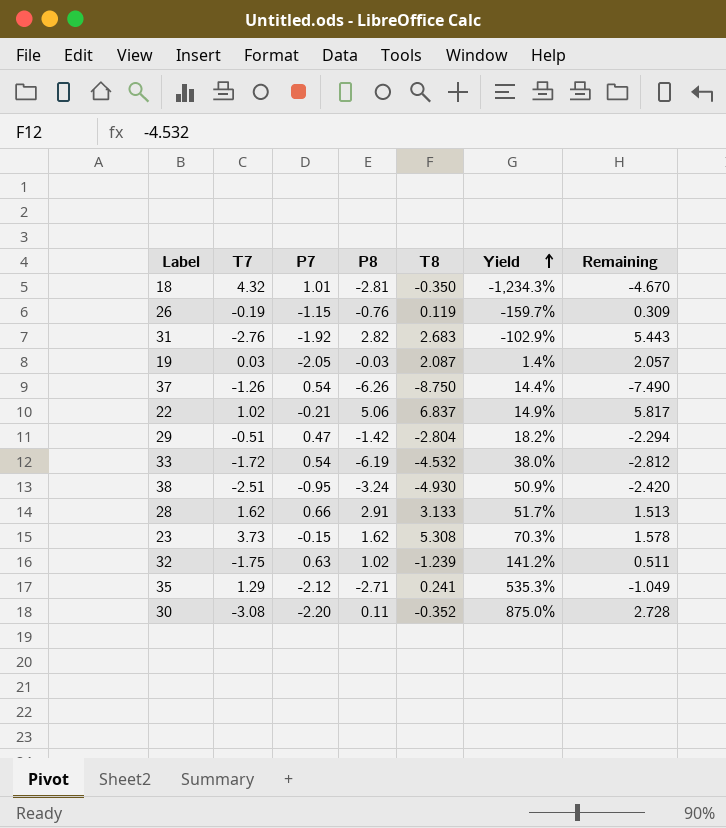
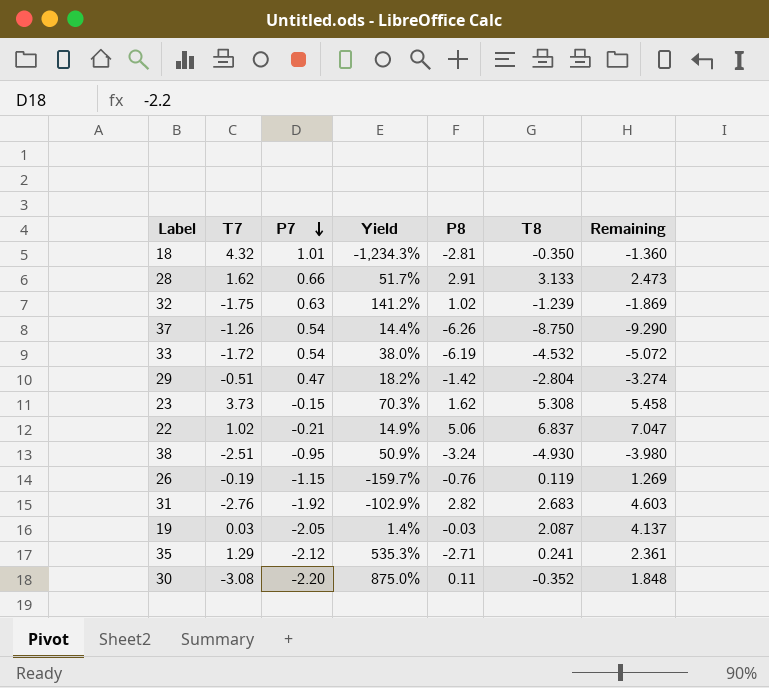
row order: Yield ascending -> P7 descending
column Yield | position: 6 -> 4
column Remaining | formula: [T8] - [T7] -> [T8] - [P7]

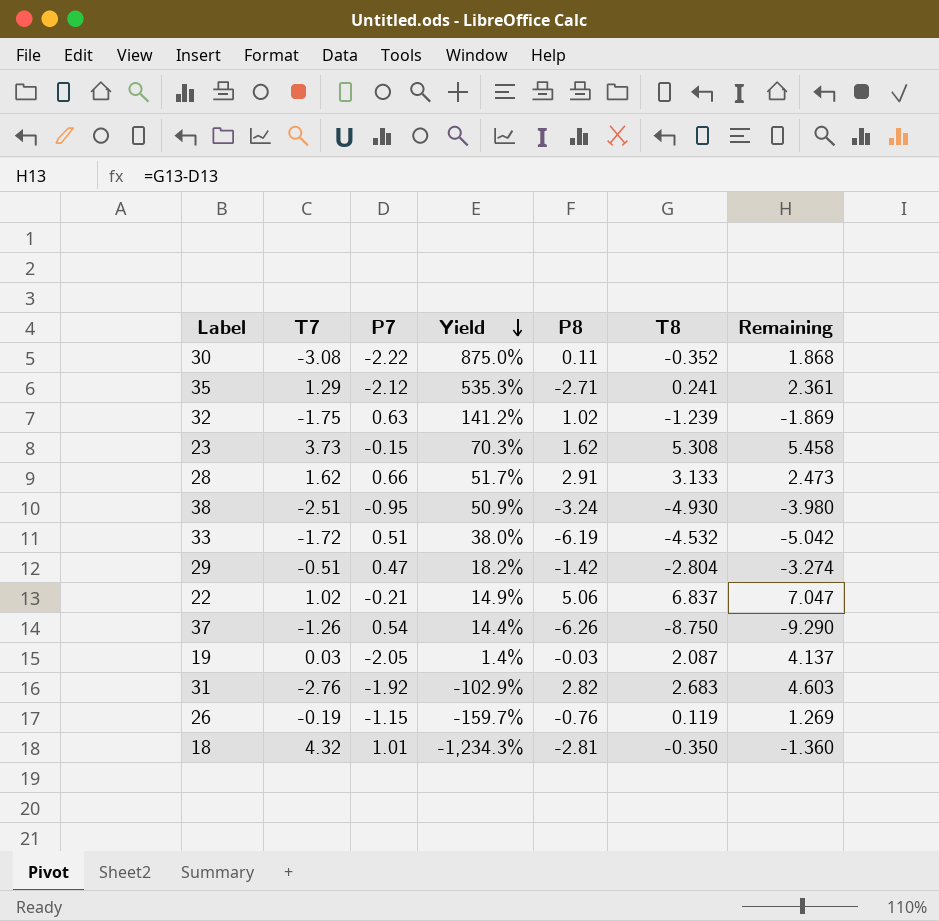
row order: P7 descending -> Yield descending
30 | P7: -2.20 -> -2.22
30 | Remaining: 1.848 -> 1.868
33 | P7: 0.54 -> 0.51
33 | Remaining: -5.072 -> -5.042

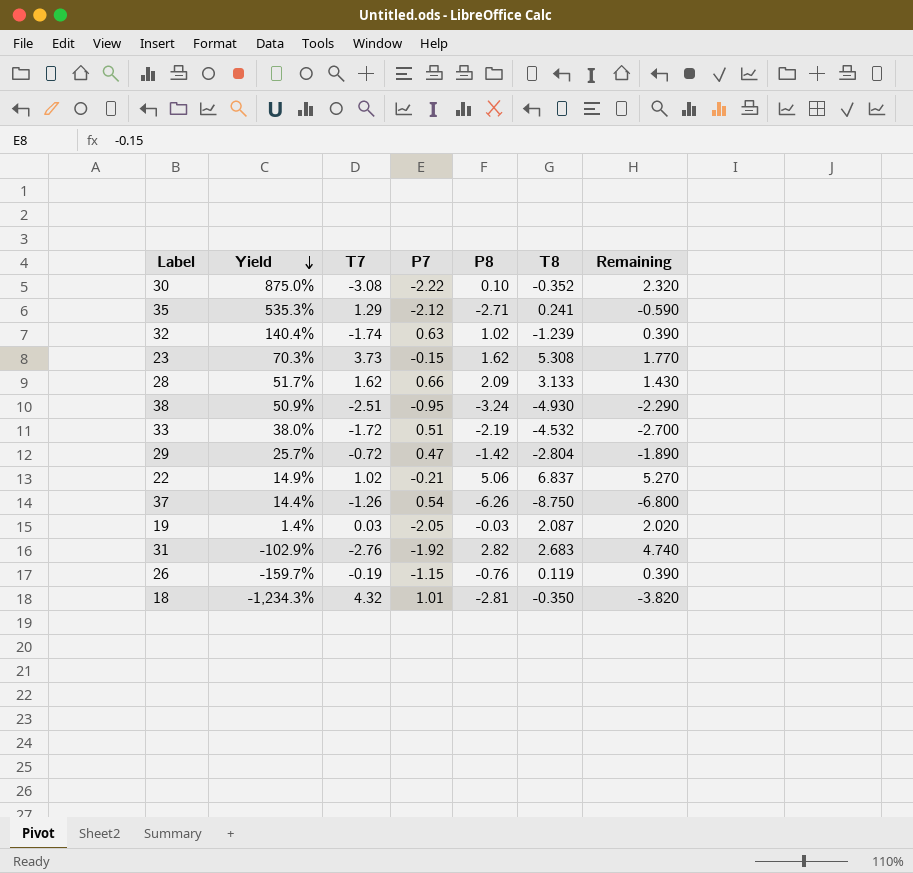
column Yield | position: 4 -> 2
column Remaining | formula: [T8] - [P7] -> [P8] - [P7]
30 | P8: 0.11 -> 0.10
32 | Yield: 141.2% -> 140.4%
32 | T7: -1.75 -> -1.74
28 | P8: 2.91 -> 2.09
33 | P8: -6.19 -> -2.19
29 | Yield: 18.2% -> 25.7%
29 | T7: -0.51 -> -0.72

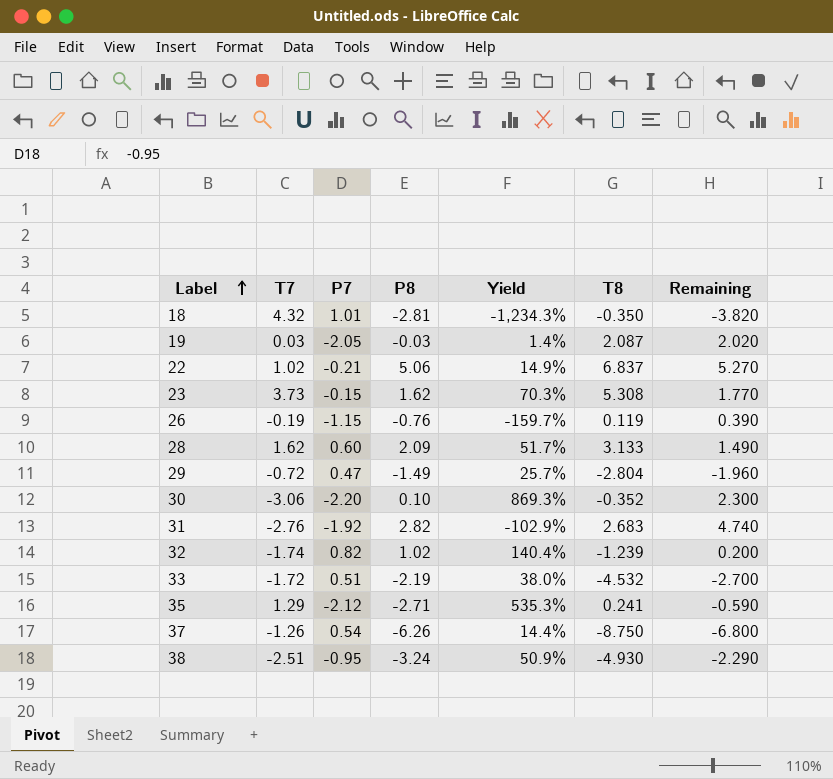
row order: Yield descending -> Label ascending
column Yield | position: 2 -> 5
28 | P7: 0.66 -> 0.60
28 | Remaining: 1.430 -> 1.490
29 | P8: -1.42 -> -1.49
29 | Remaining: -1.890 -> -1.960
30 | T7: -3.08 -> -3.06
30 | P7: -2.22 -> -2.20
30 | Yield: 875.0% -> 869.3%
30 | Remaining: 2.320 -> 2.300
32 | P7: 0.63 -> 0.82
32 | Remaining: 0.390 -> 0.200

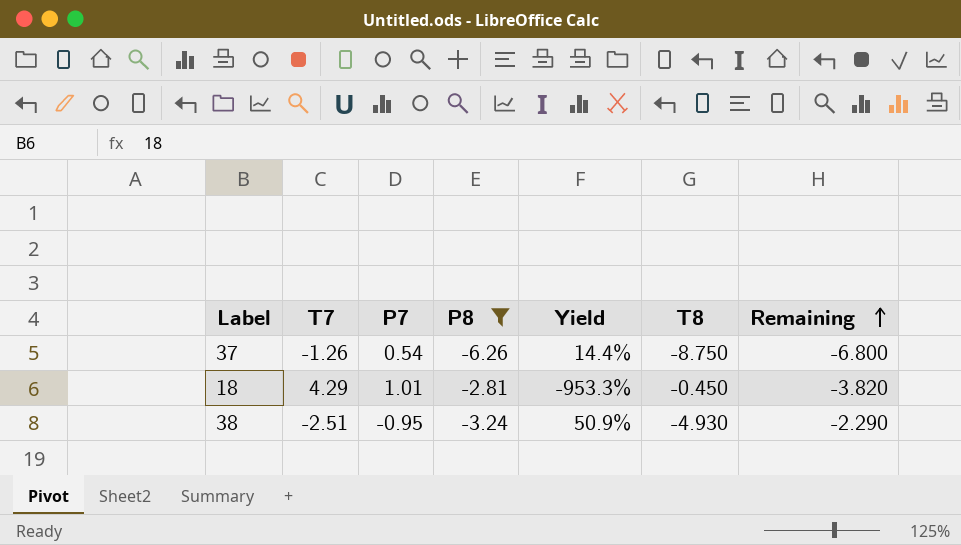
filter: none -> P8 <= -2.81
row order: Label ascending -> Remaining ascending
18 | T7: 4.32 -> 4.29
18 | Yield: -1,234.3% -> -953.3%
18 | T8: -0.350 -> -0.450

